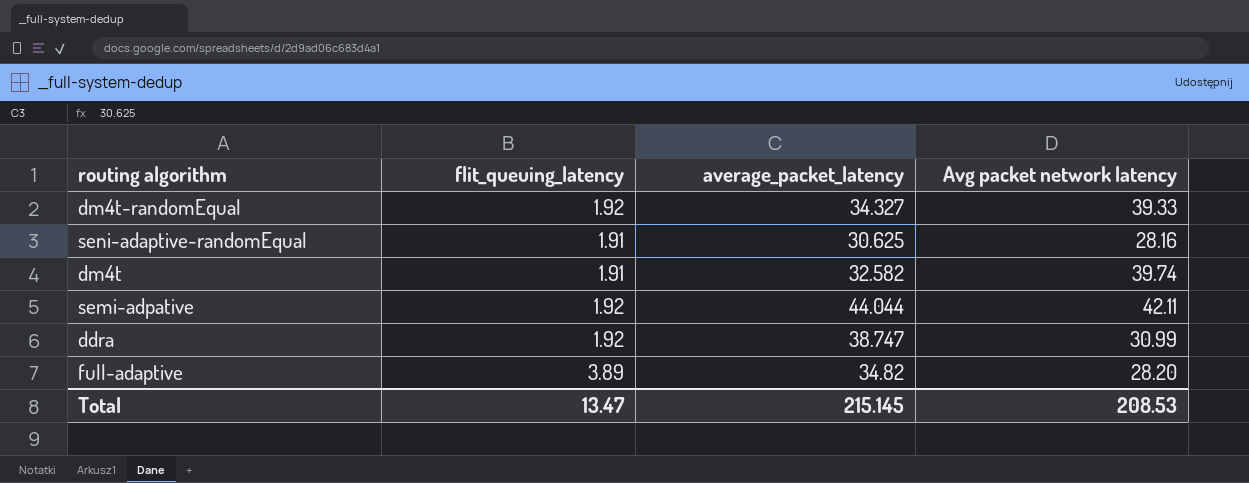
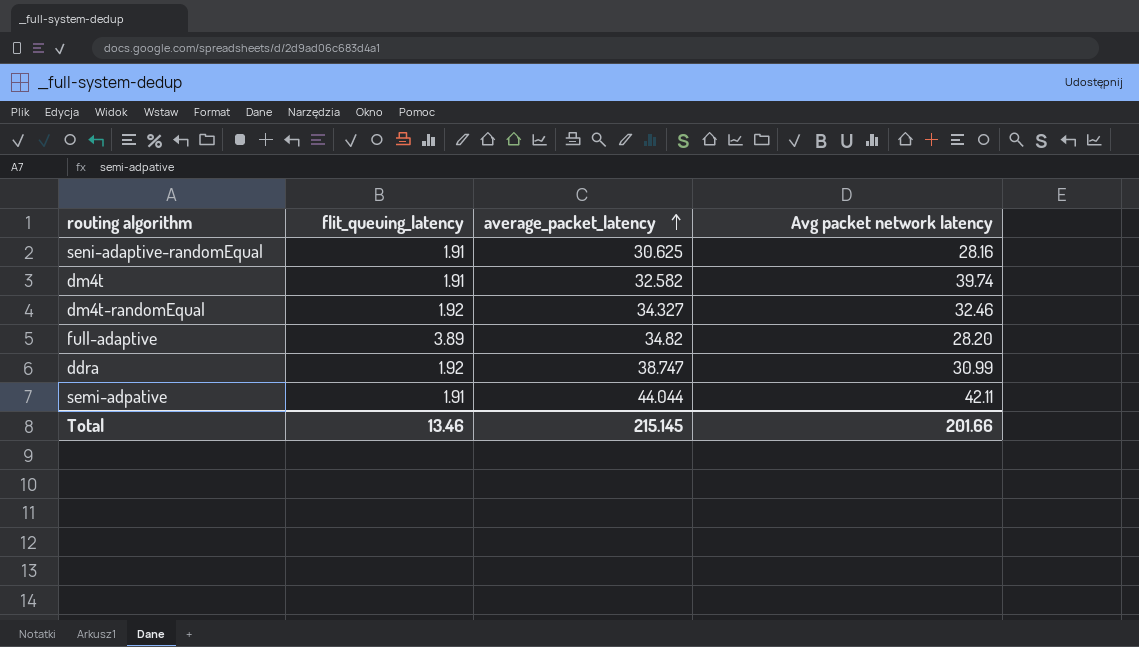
row order: none -> average_packet_latency ascending
dm4t-randomEqual | Avg packet network latency: 39.33 -> 32.46
semi-adpative | flit_queuing_latency: 1.92 -> 1.91
Total | flit_queuing_latency: 13.47 -> 13.46
Total | Avg packet network latency: 208.53 -> 201.66

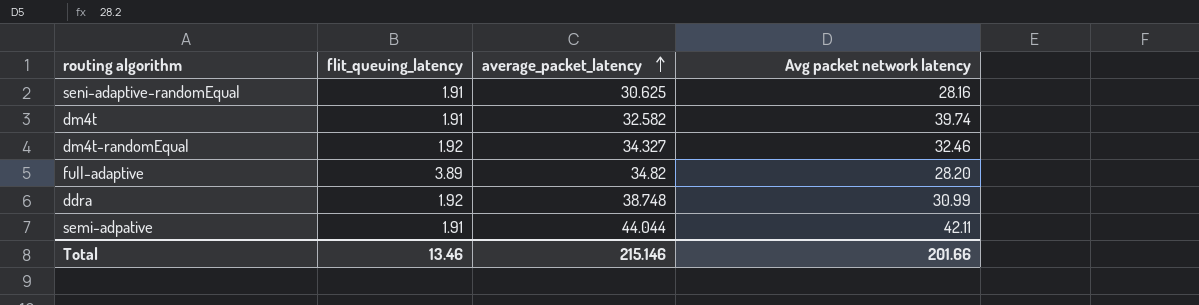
ddra | average_packet_latency: 38.747 -> 38.748
Total | average_packet_latency: 215.145 -> 215.146

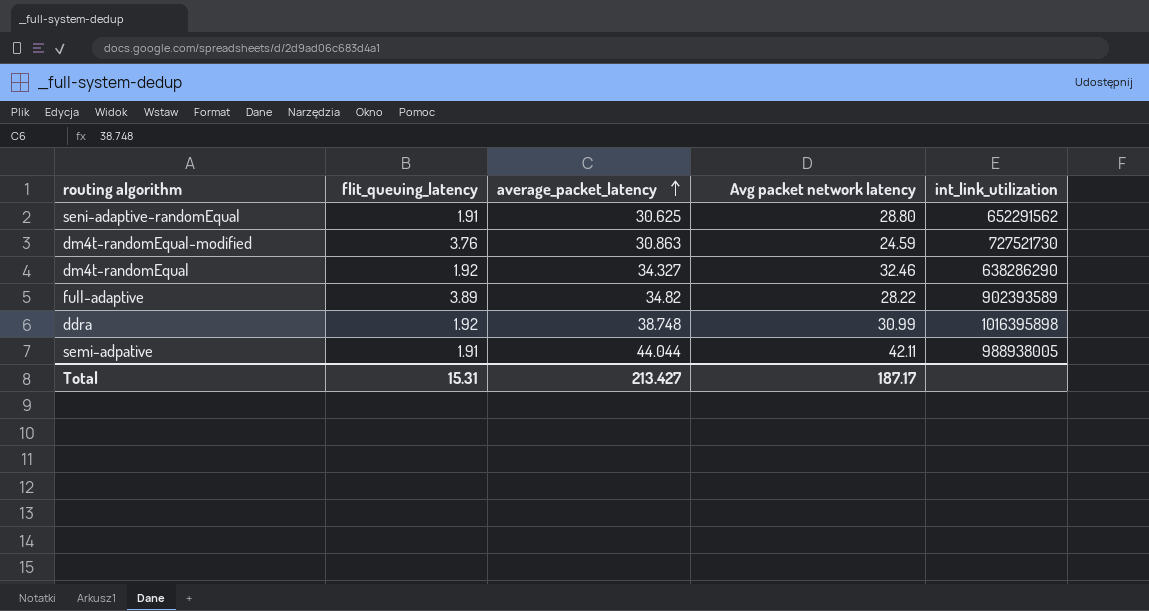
column int_link_utilization | position: none -> 5
row dm4t: 1.91 | 32.582 | 39.74 -> none
seni-adaptive-randomEqual | Avg packet network latency: 28.16 -> 28.80
row dm4t-randomEqual-modified: none -> 3.76 | 30.863 | 24.59 | 727521730
full-adaptive | Avg packet network latency: 28.20 -> 28.22
Total | flit_queuing_latency: 13.46 -> 15.31
Total | average_packet_latency: 215.146 -> 213.427
Total | Avg packet network latency: 201.66 -> 187.17

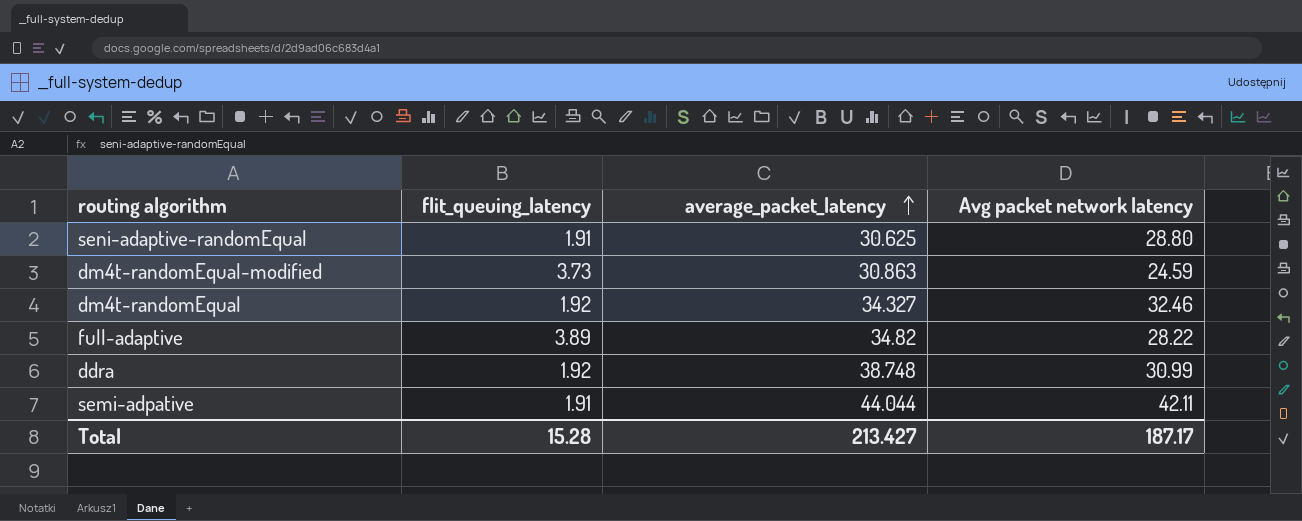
column int_link_utilization | position: 5 -> none
dm4t-randomEqual-modified | flit_queuing_latency: 3.76 -> 3.73
Total | flit_queuing_latency: 15.31 -> 15.28

